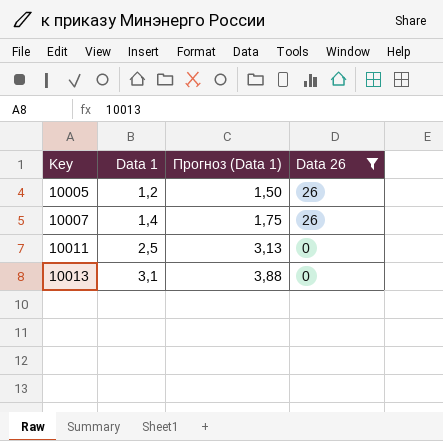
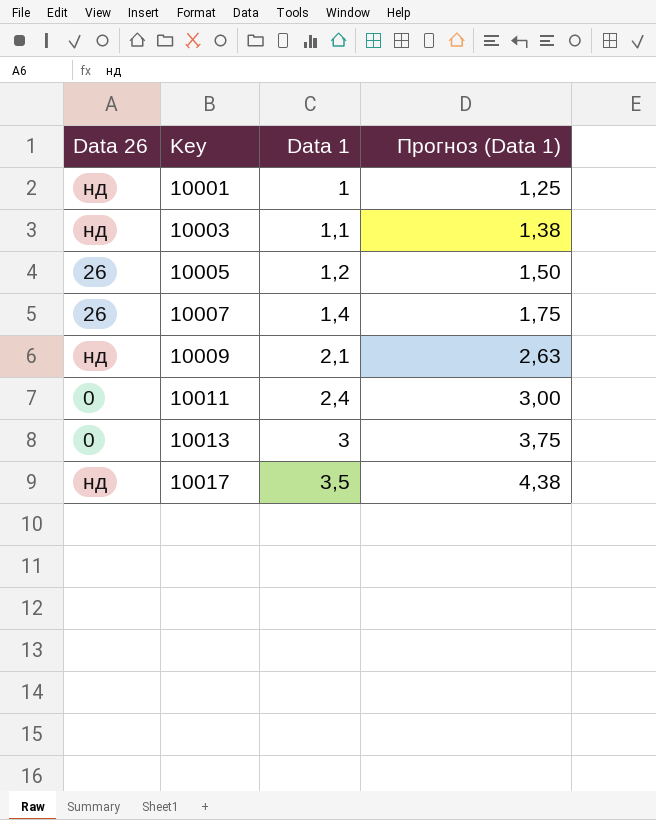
filter: Data 26 != нд -> none
column Data 26 | position: 4 -> 1
10011 | Data 1: 2,5 -> 2,4
10011 | Прогноз (Data 1): 3,13 -> 3,00
10013 | Data 1: 3,1 -> 3
10013 | Прогноз (Data 1): 3,88 -> 3,75

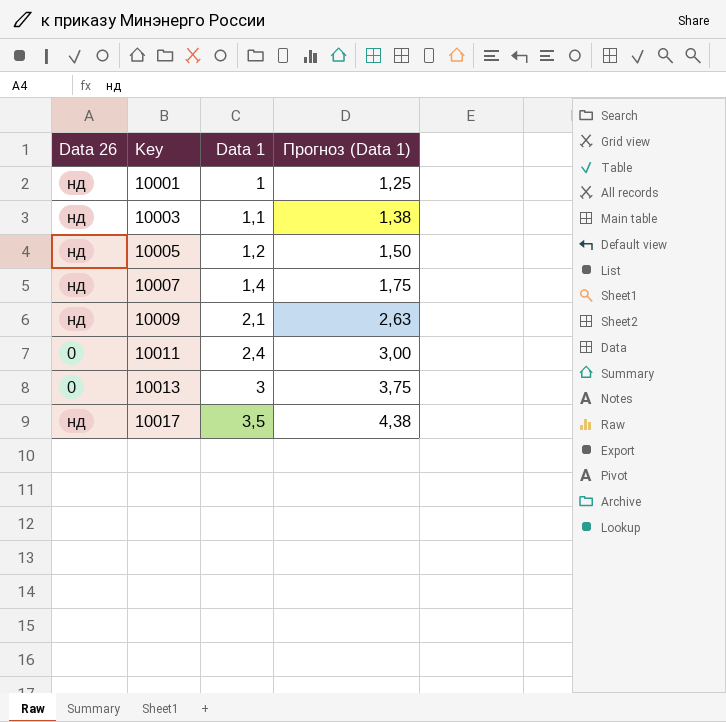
10005 | Data 26: 26 -> нд
10007 | Data 26: 26 -> нд

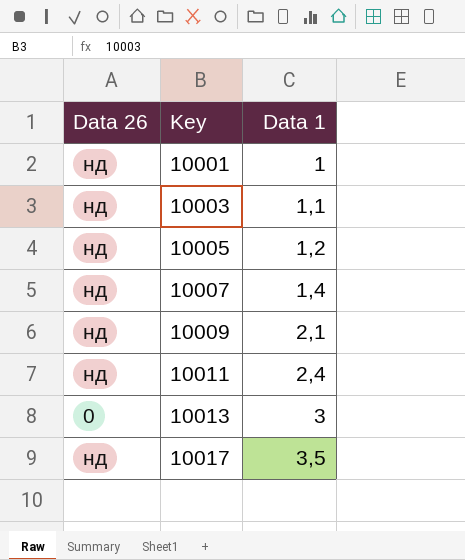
column Прогноз (Data 1) | formula: [Data 1] * 1,25 -> none
10011 | Data 26: 0 -> нд

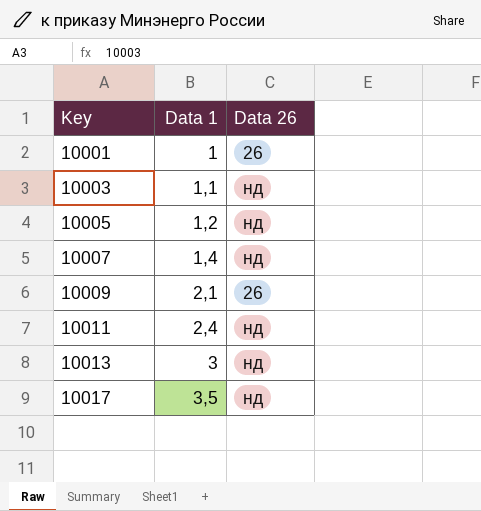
column Data 26 | position: 1 -> 3
10001 | Data 26: нд -> 26
10009 | Data 26: нд -> 26
10013 | Data 26: 0 -> нд

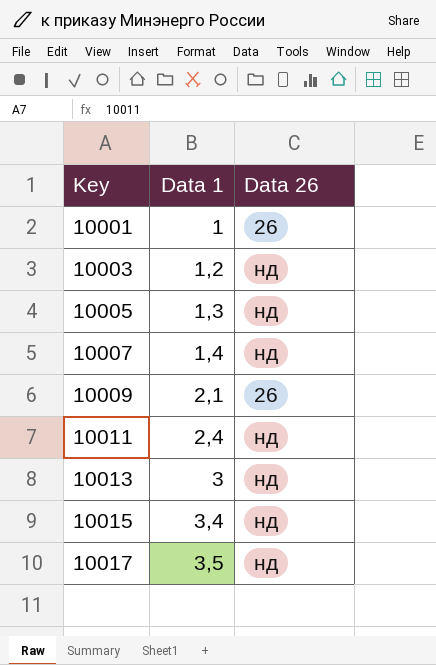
10003 | Data 1: 1,1 -> 1,2
10005 | Data 1: 1,2 -> 1,3
row 10015: none -> 3,4 | нд

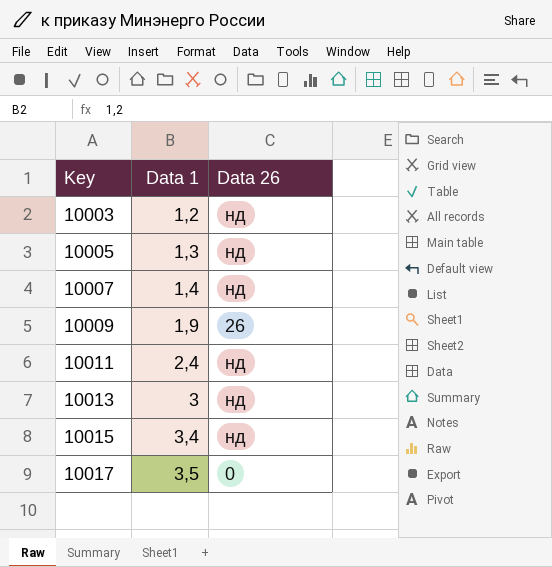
row 10001: 1 | 26 -> none
10009 | Data 1: 2,1 -> 1,9
10017 | Data 26: нд -> 0

